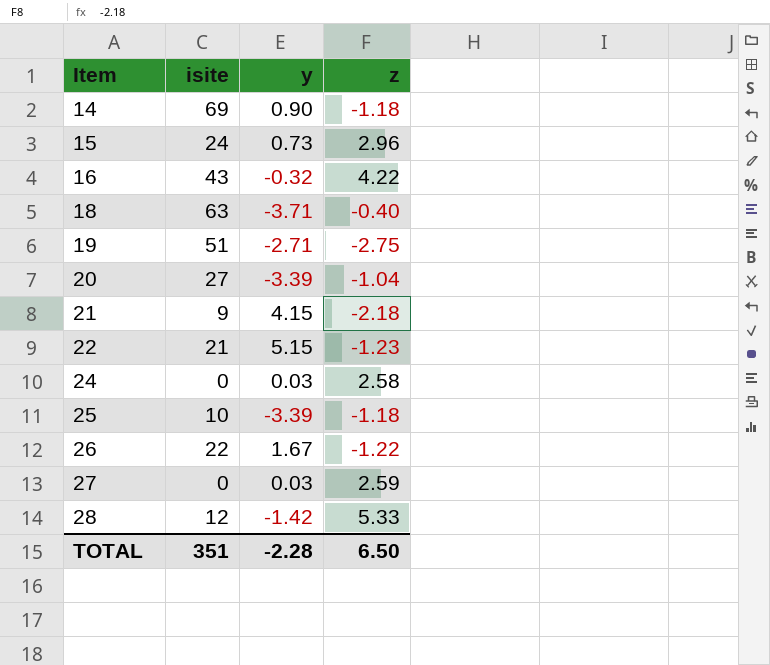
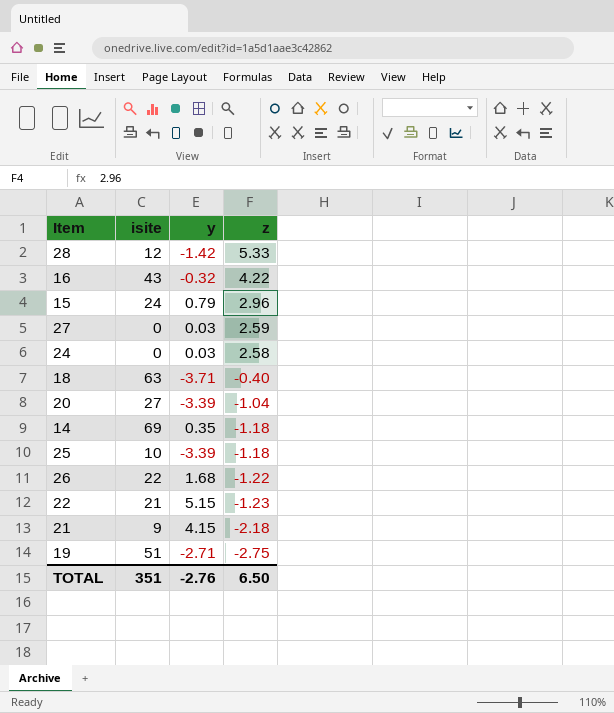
row order: Item ascending -> z descending
15 | y: 0.73 -> 0.79
14 | y: 0.90 -> 0.35
26 | y: 1.67 -> 1.68
TOTAL | y: -2.28 -> -2.76

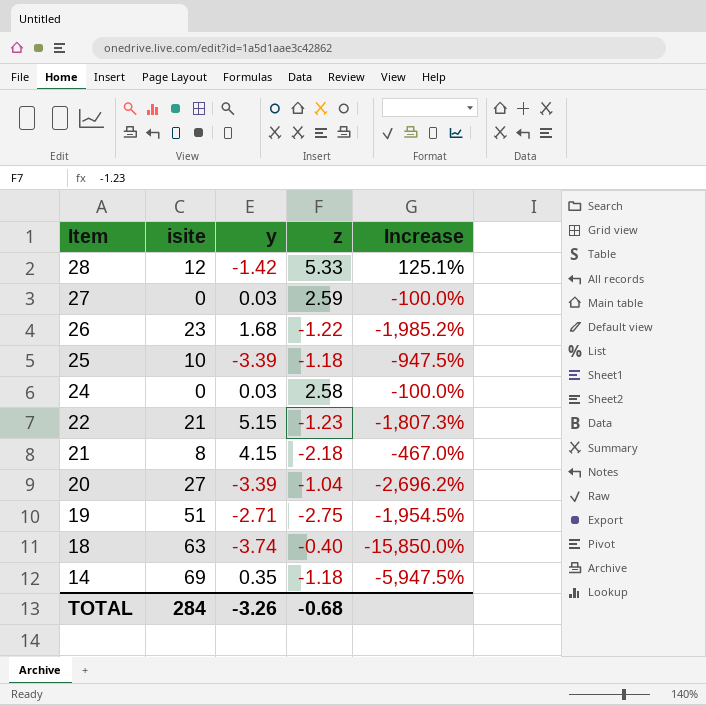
row order: z descending -> Item descending
column Increase | formula: none -> ([isite] - [z]) / [z]
row 16: 43 | -0.32 | 4.22 -> none
row 15: 24 | 0.79 | 2.96 -> none
26 | isite: 22 -> 23
21 | isite: 9 -> 8
18 | y: -3.71 -> -3.74
TOTAL | isite: 351 -> 284
TOTAL | y: -2.76 -> -3.26
TOTAL | z: 6.50 -> -0.68

